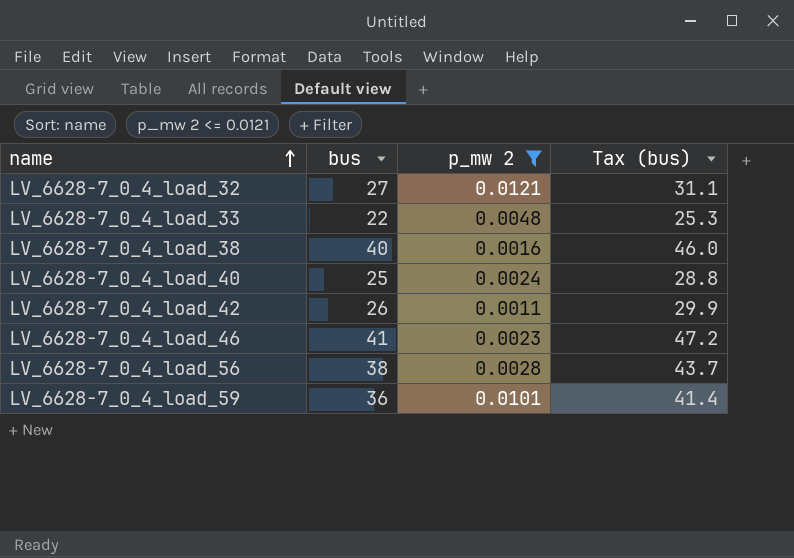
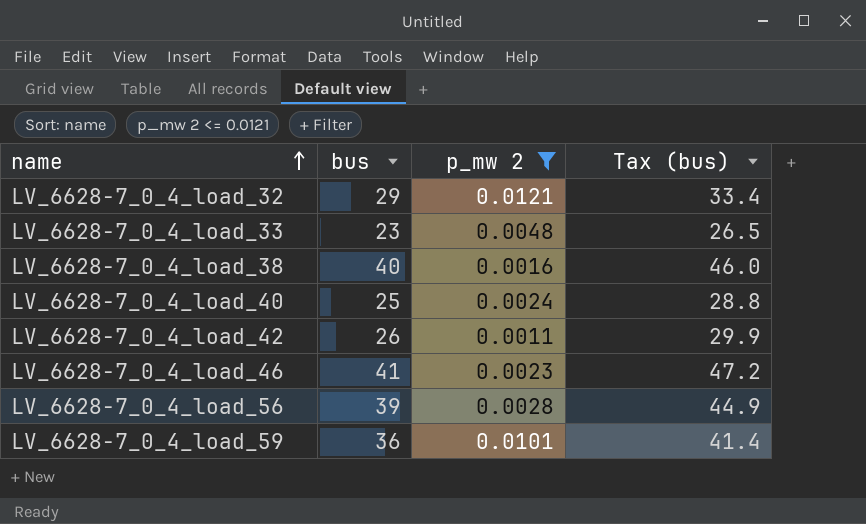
LV_6628-7_0_4_load_32 | bus: 27 -> 29
LV_6628-7_0_4_load_32 | Tax (bus): 31.1 -> 33.4
LV_6628-7_0_4_load_33 | bus: 22 -> 23
LV_6628-7_0_4_load_33 | Tax (bus): 25.3 -> 26.5
LV_6628-7_0_4_load_56 | bus: 38 -> 39
LV_6628-7_0_4_load_56 | Tax (bus): 43.7 -> 44.9

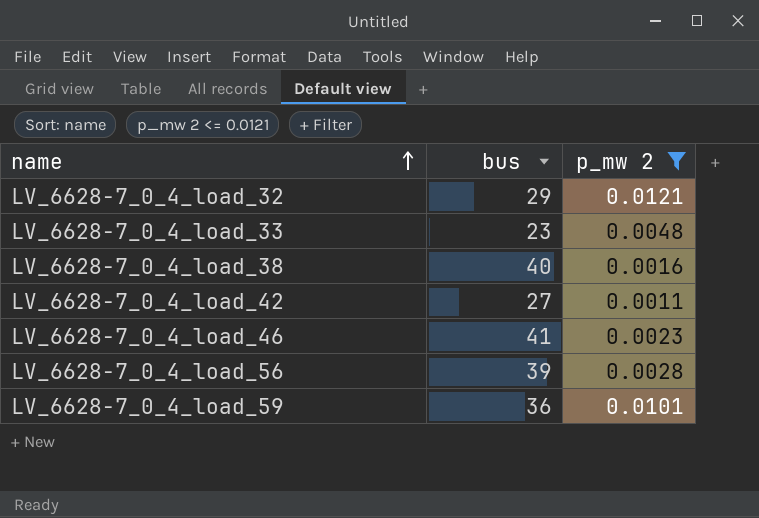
column Tax (bus) | formula: [bus] * 1.15 -> none
row LV_6628-7_0_4_load_40: 25 | 0.0024 | 28.8 -> none
LV_6628-7_0_4_load_42 | bus: 26 -> 27

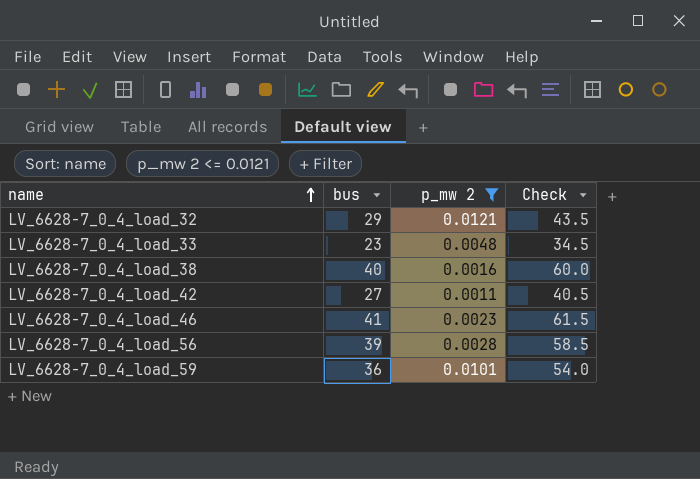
column Check | formula: none -> [bus] * 1.5

